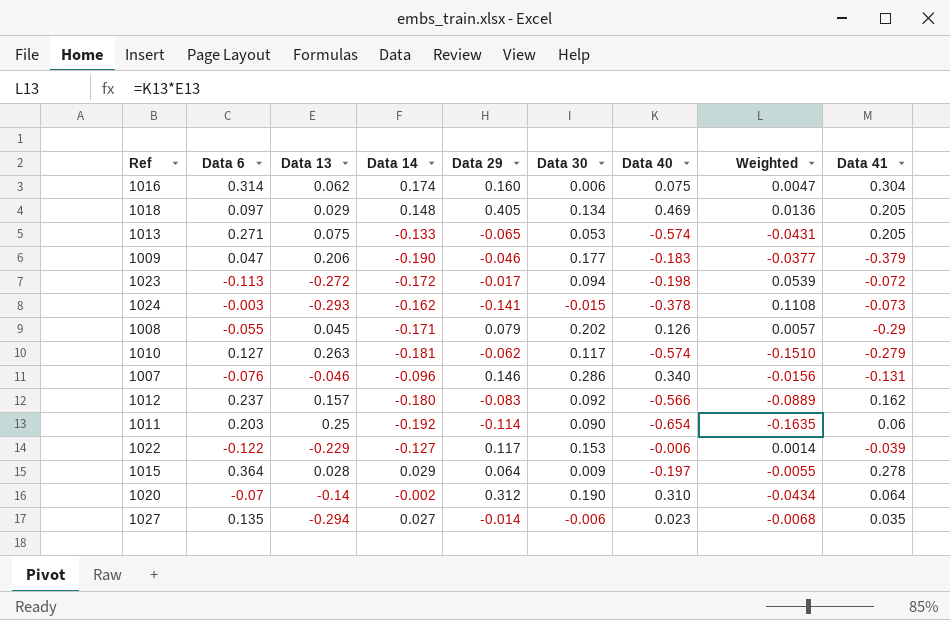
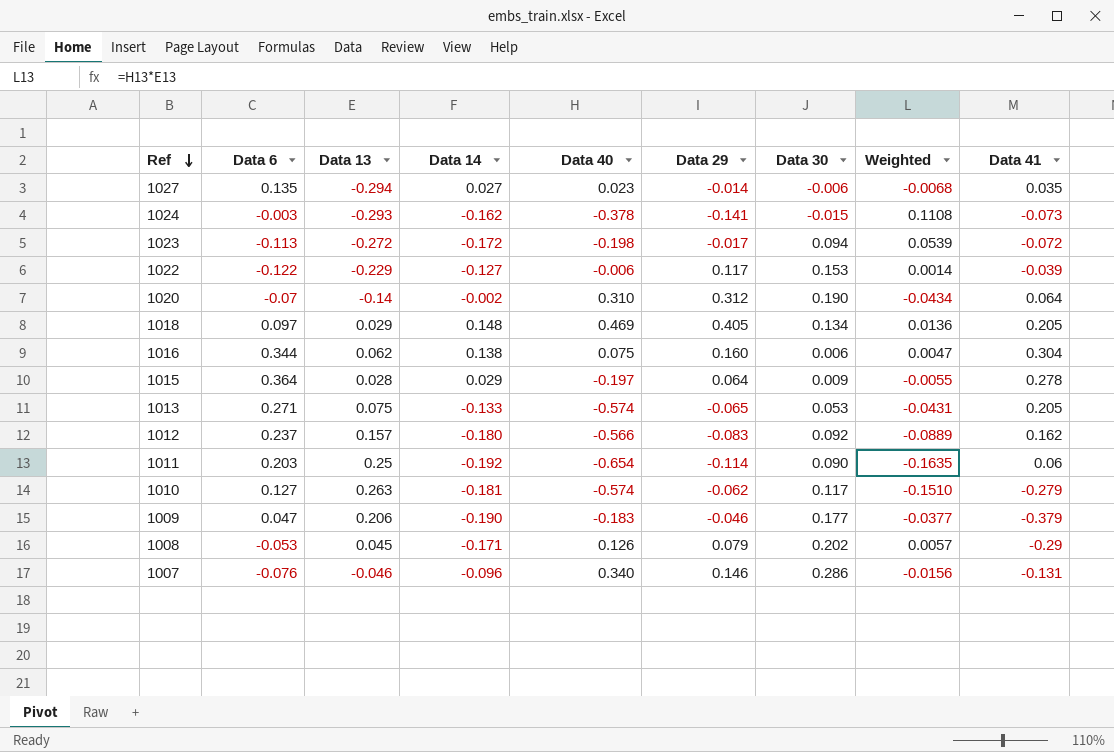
row order: none -> Ref descending
column Data 40 | position: 7 -> 5
1016 | Data 6: 0.314 -> 0.344
1016 | Data 14: 0.174 -> 0.138
1008 | Data 6: -0.055 -> -0.053

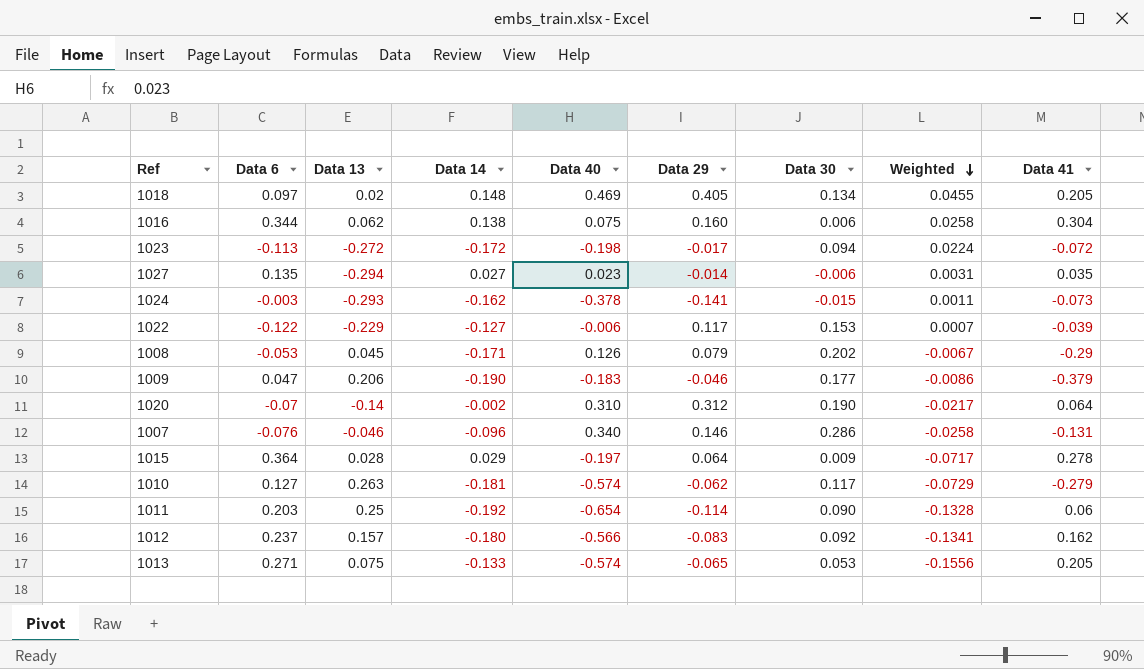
row order: Ref descending -> Weighted descending
column Weighted | formula: [Data 13] * [Data 40] -> [Data 6] * [Data 40]
1018 | Data 13: 0.029 -> 0.02

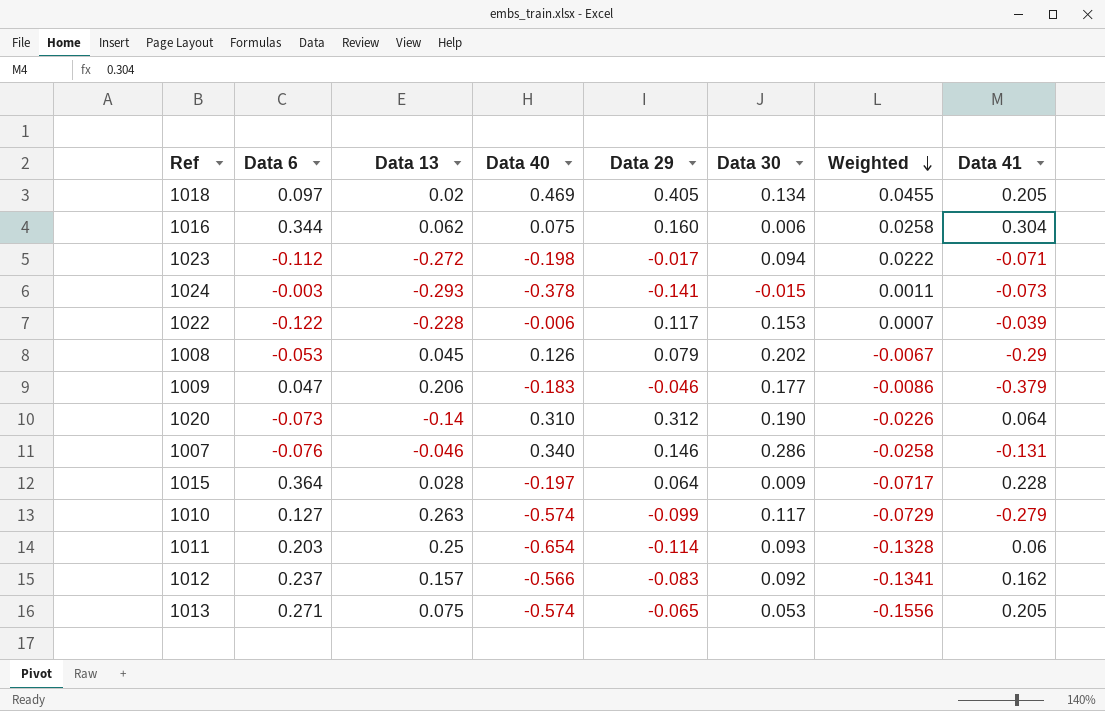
column Data 14 | position: 4 -> none
row 1027: 0.135 | -0.294 | 0.027 | 0.023 | -0.014 | -0.006 | 0.0031 | 0.035 -> none
1023 | Data 6: -0.113 -> -0.112
1023 | Weighted: 0.0224 -> 0.0222
1023 | Data 41: -0.072 -> -0.071
1022 | Data 13: -0.229 -> -0.228
1020 | Data 6: -0.07 -> -0.073
1020 | Weighted: -0.0217 -> -0.0226
1015 | Data 41: 0.278 -> 0.228
1010 | Data 29: -0.062 -> -0.099
1011 | Data 30: 0.090 -> 0.093

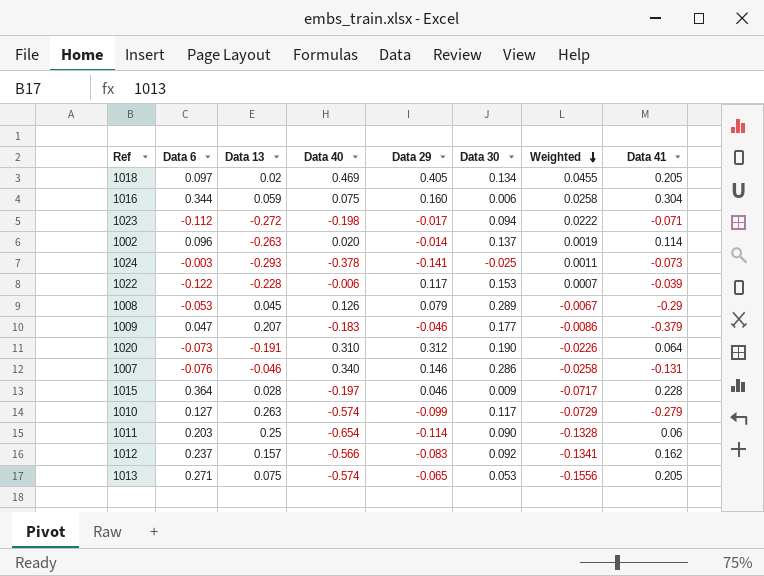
1016 | Data 13: 0.062 -> 0.059
row 1002: none -> 0.096 | -0.263 | 0.020 | -0.014 | 0.137 | 0.0019 | 0.114
1024 | Data 30: -0.015 -> -0.025
1008 | Data 30: 0.202 -> 0.289
1009 | Data 13: 0.206 -> 0.207
1020 | Data 13: -0.14 -> -0.191
1015 | Data 29: 0.064 -> 0.046
1011 | Data 30: 0.093 -> 0.090

